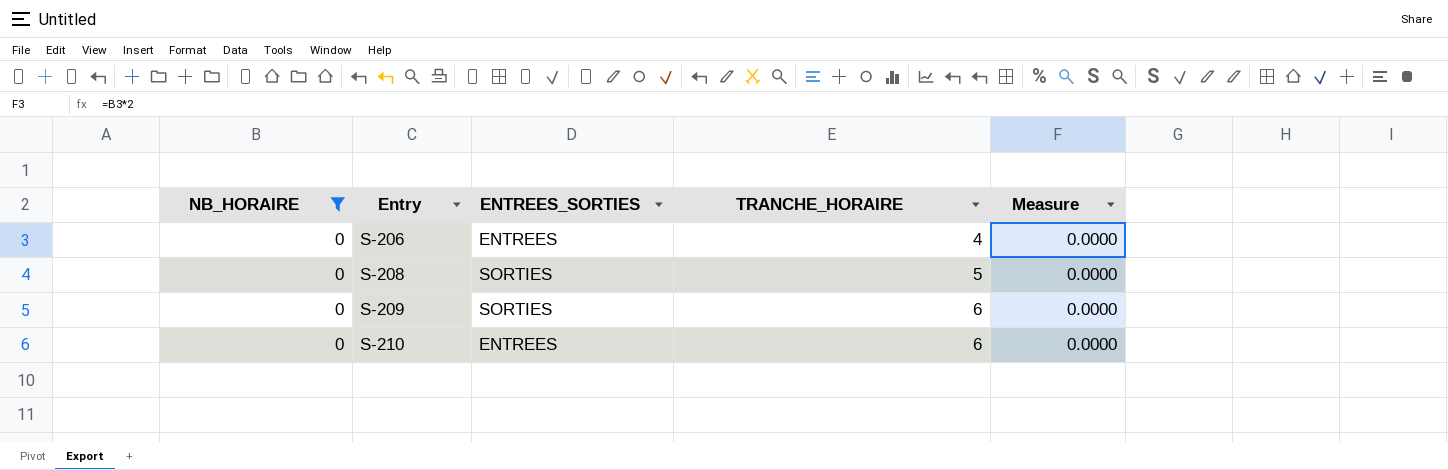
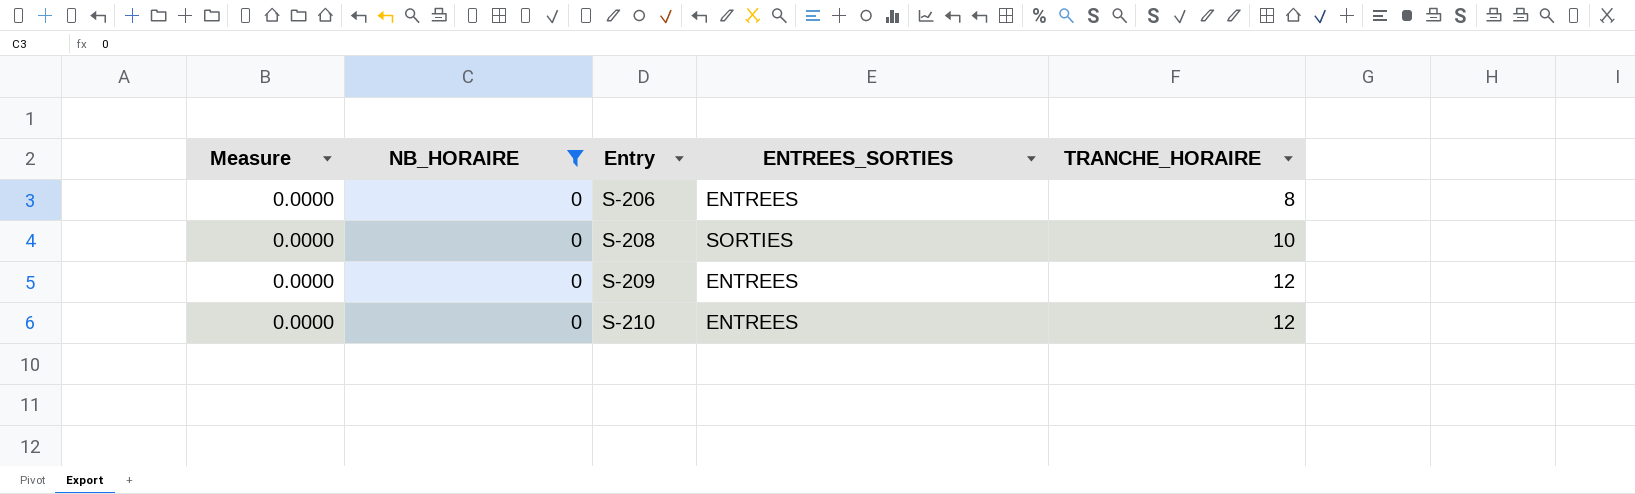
column Measure | position: 5 -> 1
S-206 | TRANCHE_HORAIRE: 4 -> 8
S-208 | TRANCHE_HORAIRE: 5 -> 10
S-209 | ENTREES_SORTIES: SORTIES -> ENTREES
S-209 | TRANCHE_HORAIRE: 6 -> 12
S-210 | TRANCHE_HORAIRE: 6 -> 12

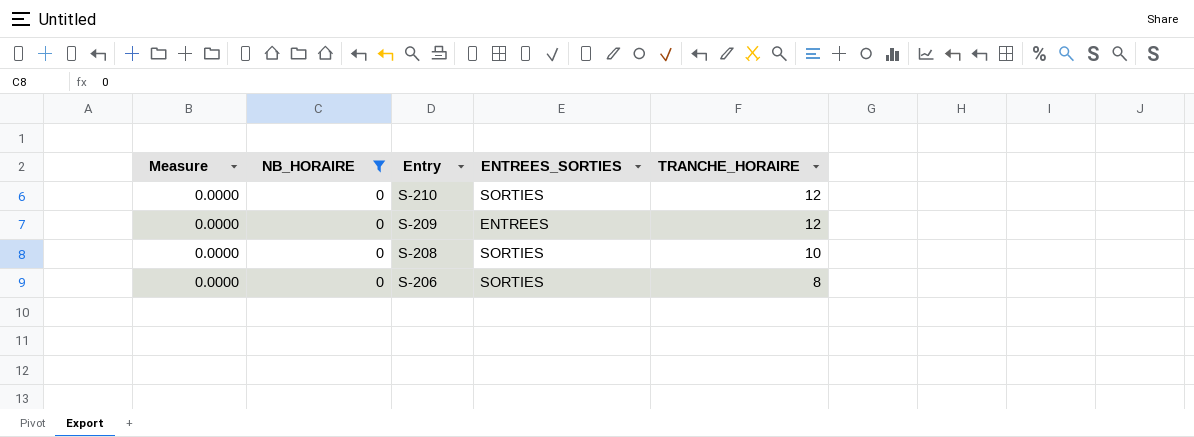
row order: Entry ascending -> Entry descending
S-210 | ENTREES_SORTIES: ENTREES -> SORTIES
S-206 | ENTREES_SORTIES: ENTREES -> SORTIES

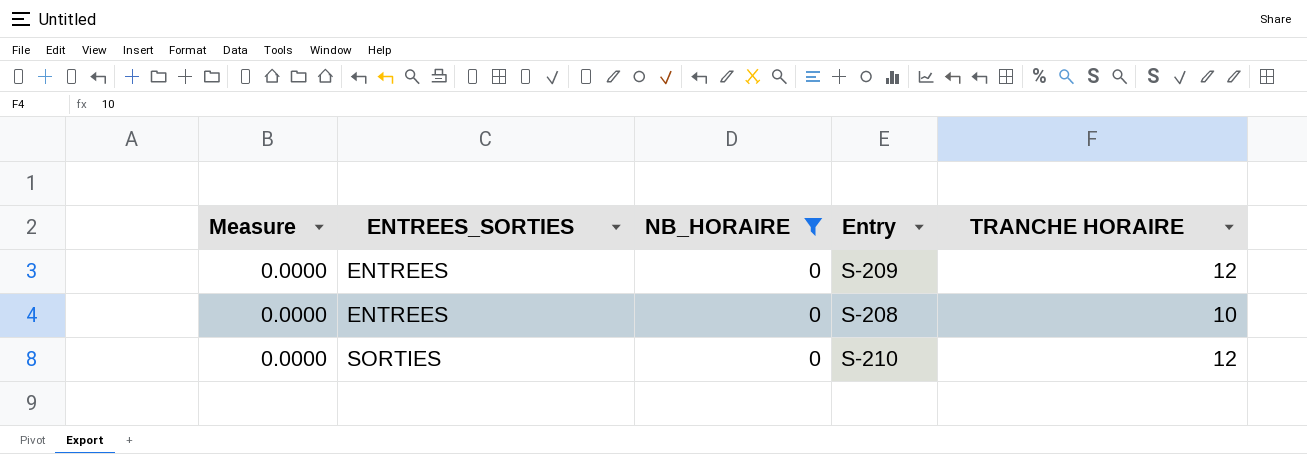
row order: Entry descending -> ENTREES_SORTIES ascending
column ENTREES_SORTIES | position: 4 -> 2
column name: TRANCHE_HORAIRE -> TRANCHE HORAIRE
row S-206: 0.0000 | 0 | SORTIES | 8 -> none
S-208 | ENTREES_SORTIES: SORTIES -> ENTREES

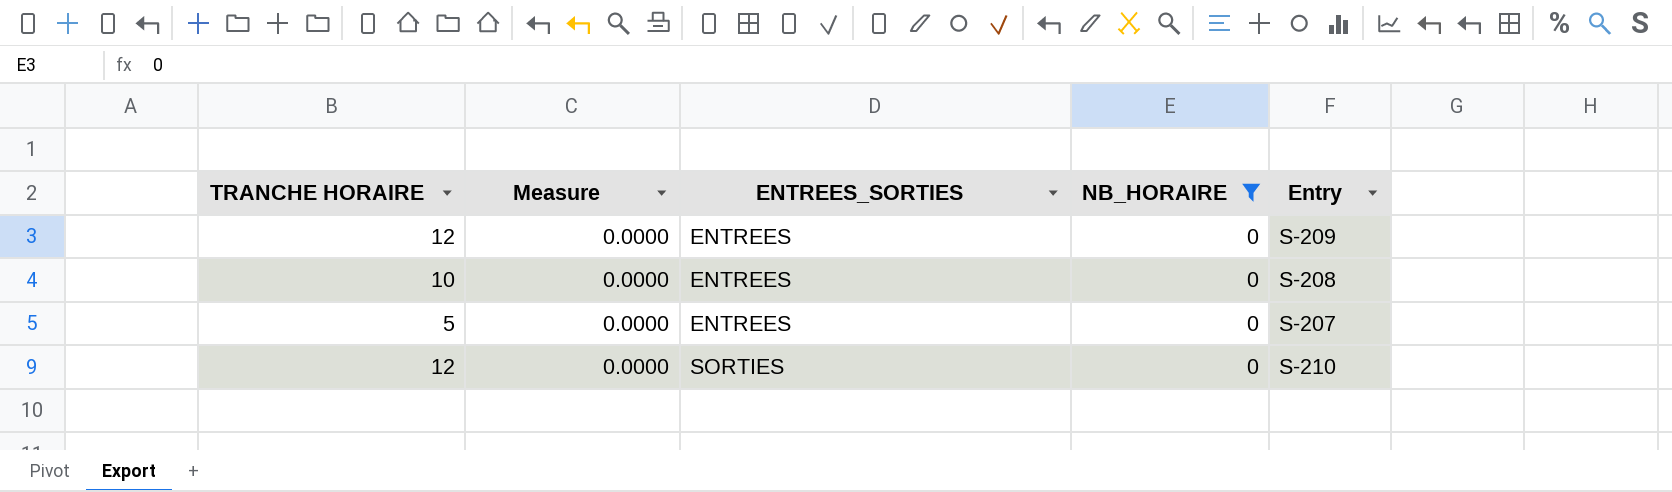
column TRANCHE HORAIRE | position: 5 -> 1
row S-207: none -> 5 | 0.0000 | ENTREES | 0

